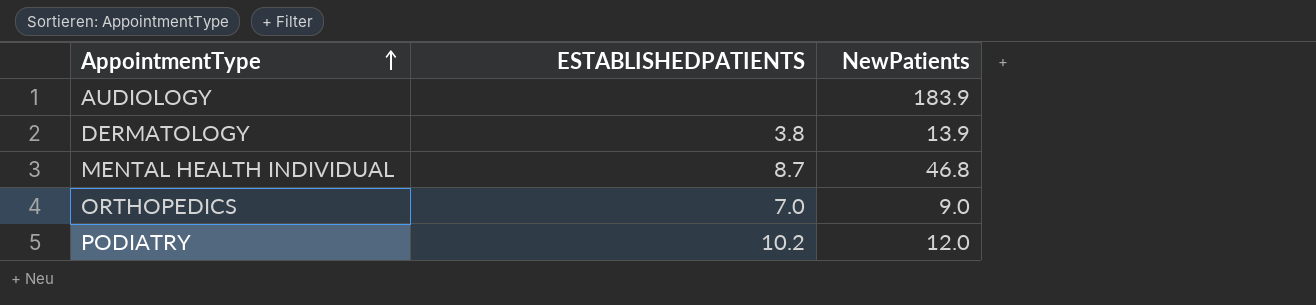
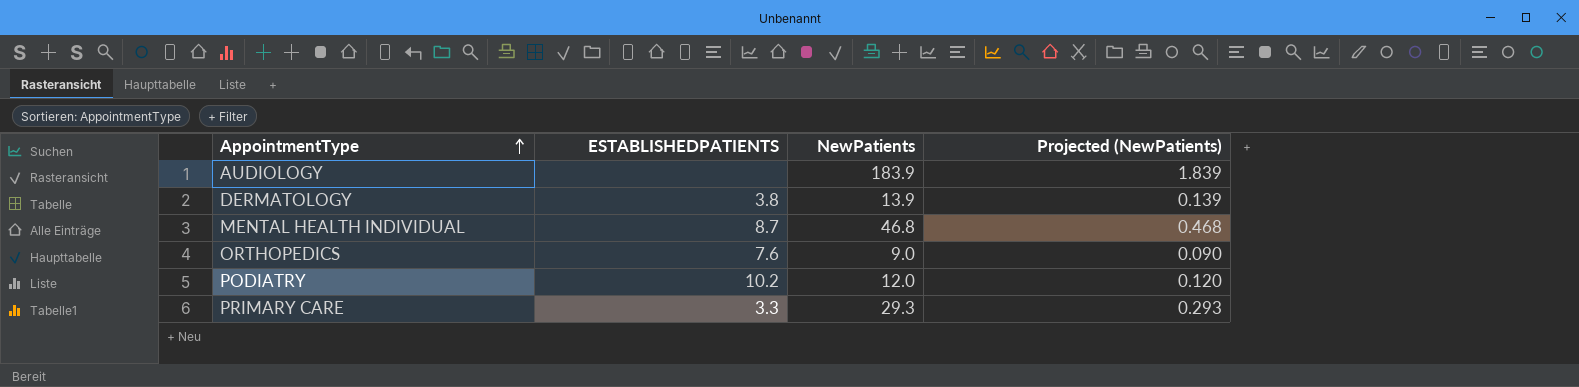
column Projected (NewPatients) | formula: none -> [NewPatients] * 0.01
ORTHOPEDICS | ESTABLISHEDPATIENTS: 7.0 -> 7.6
row PRIMARY CARE: none -> 3.3 | 29.3 | 0.293

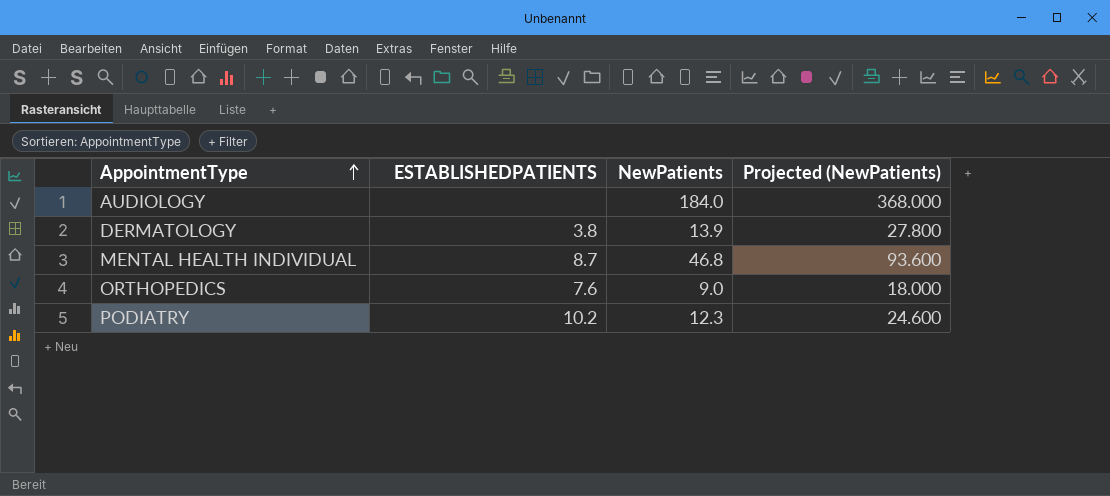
column Projected (NewPatients) | formula: [NewPatients] * 0.01 -> [NewPatients] * 2
row PRIMARY CARE: 3.3 | 29.3 | 0.293 -> none
AUDIOLOGY | NewPatients: 183.9 -> 184.0
PODIATRY | NewPatients: 12.0 -> 12.3

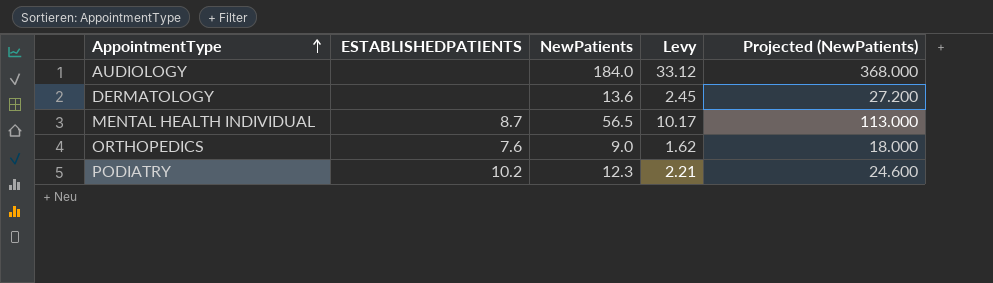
column Levy | formula: none -> [NewPatients] * 0.18
DERMATOLOGY | ESTABLISHEDPATIENTS: 3.8 -> none
DERMATOLOGY | NewPatients: 13.9 -> 13.6
DERMATOLOGY | Projected (NewPatients): 27.800 -> 27.200
MENTAL HEALTH INDIVIDUAL | NewPatients: 46.8 -> 56.5
MENTAL HEALTH INDIVIDUAL | Projected (NewPatients): 93.600 -> 113.000

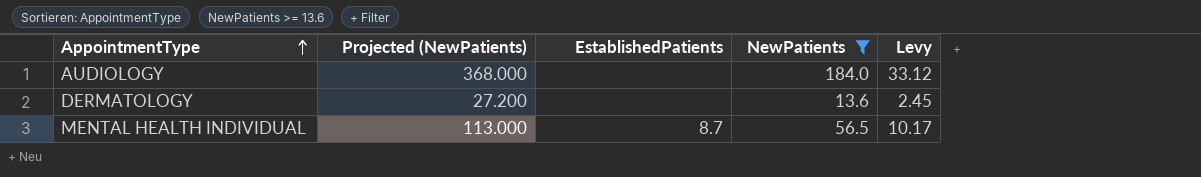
filter: none -> NewPatients >= 13.6
column Projected (NewPatients) | position: 5 -> 2
column name: ESTABLISHEDPATIENTS -> EstablishedPatients

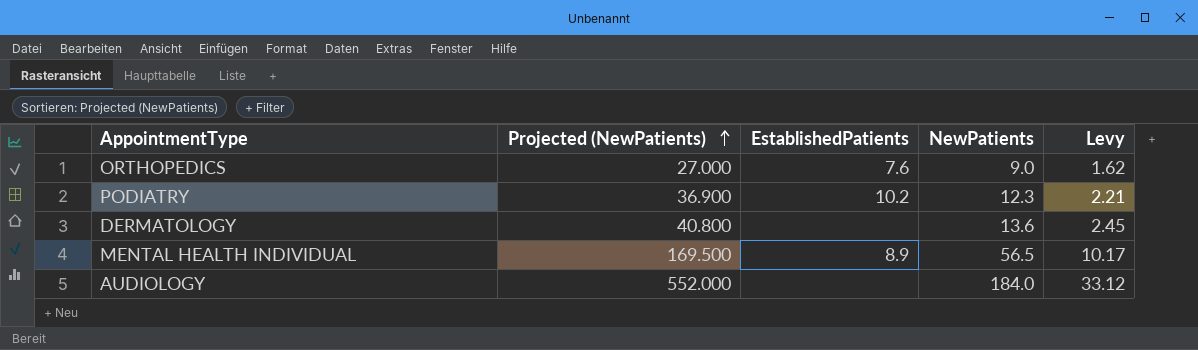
filter: NewPatients >= 13.6 -> none
row order: AppointmentType ascending -> Projected (NewPatients) ascending
column Projected (NewPatients) | formula: [NewPatients] * 2 -> [NewPatients] * 3
MENTAL HEALTH INDIVIDUAL | EstablishedPatients: 8.7 -> 8.9

